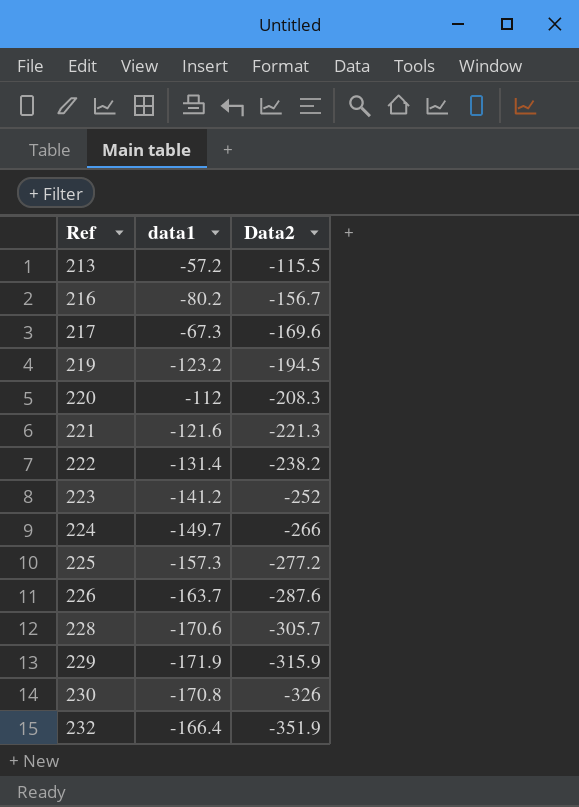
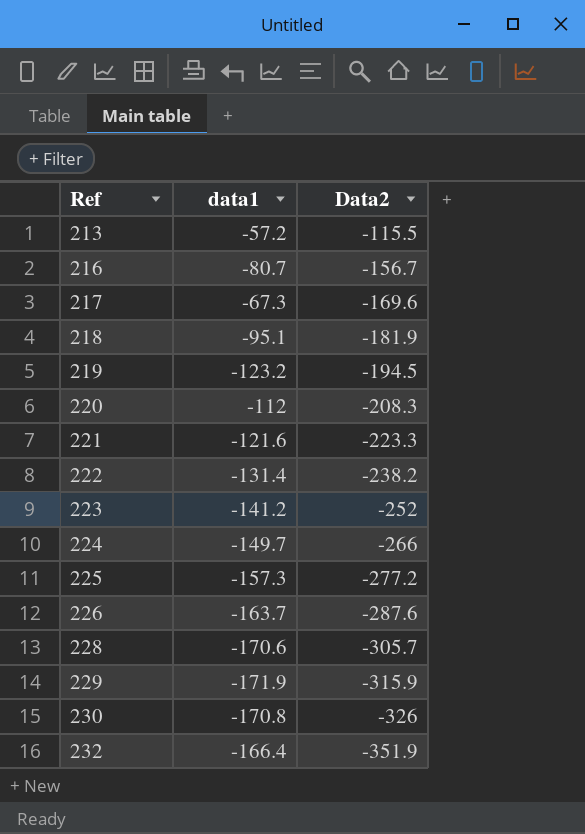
216 | data1: -80.2 -> -80.7
row 218: none -> -95.1 | -181.9
221 | Data2: -221.3 -> -223.3

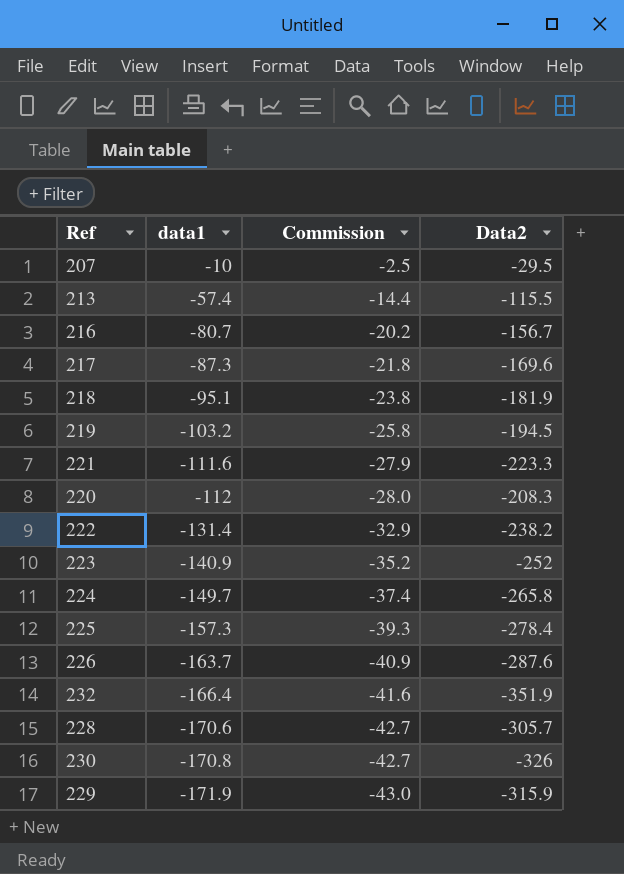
row order: Ref ascending -> data1 descending
column Commission | formula: none -> [data1] * 0.25
row 207: none -> -10 | -2.5 | -29.5
213 | data1: -57.2 -> -57.4
217 | data1: -67.3 -> -87.3
219 | data1: -123.2 -> -103.2
221 | data1: -121.6 -> -111.6
223 | data1: -141.2 -> -140.9
224 | Data2: -266 -> -265.8
225 | Data2: -277.2 -> -278.4

